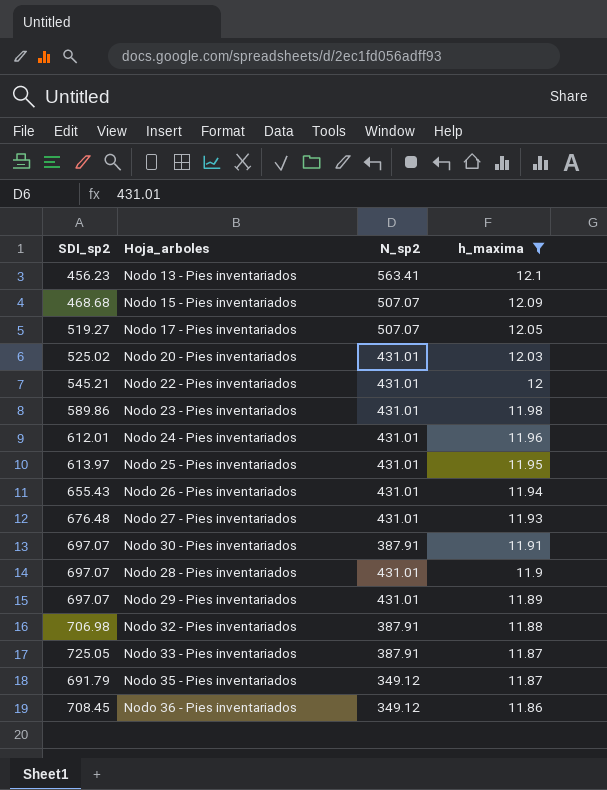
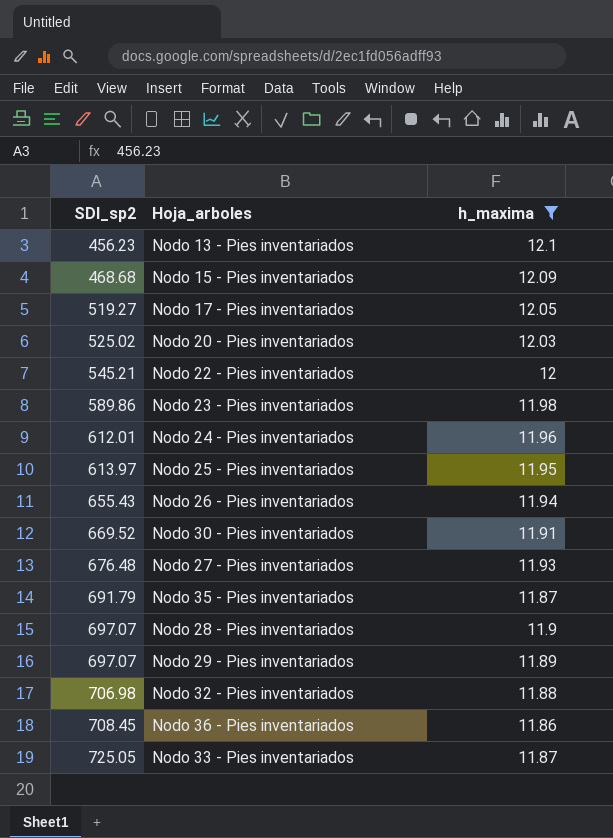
row order: h_maxima descending -> SDI_sp2 ascending
column N_sp2 | position: 3 -> none
Nodo 30 - Pies inventariados | SDI_sp2: 697.07 -> 669.52

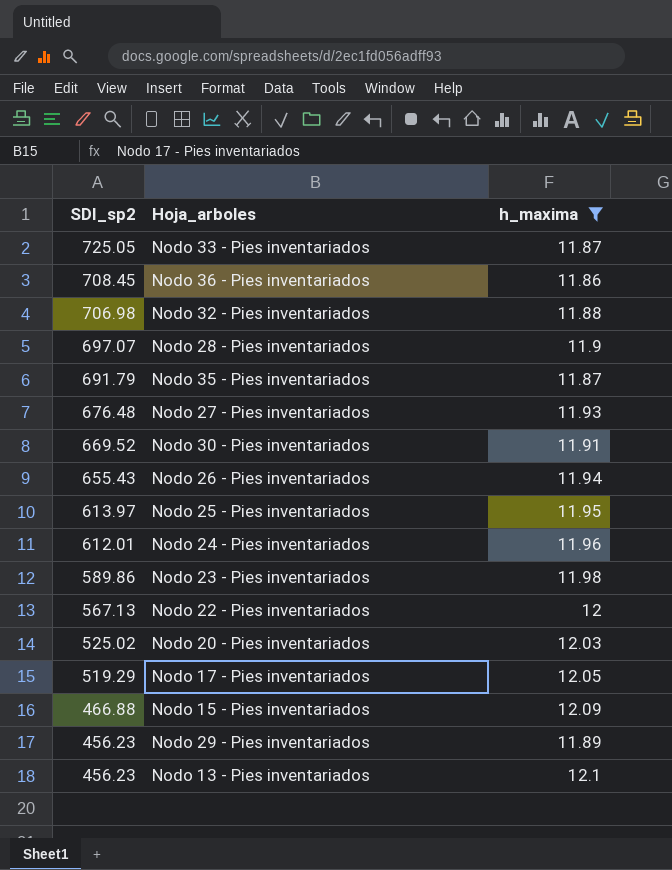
row order: SDI_sp2 ascending -> SDI_sp2 descending
Nodo 22 - Pies inventariados | SDI_sp2: 545.21 -> 567.13
Nodo 17 - Pies inventariados | SDI_sp2: 519.27 -> 519.29
Nodo 15 - Pies inventariados | SDI_sp2: 468.68 -> 466.88
Nodo 29 - Pies inventariados | SDI_sp2: 697.07 -> 456.23

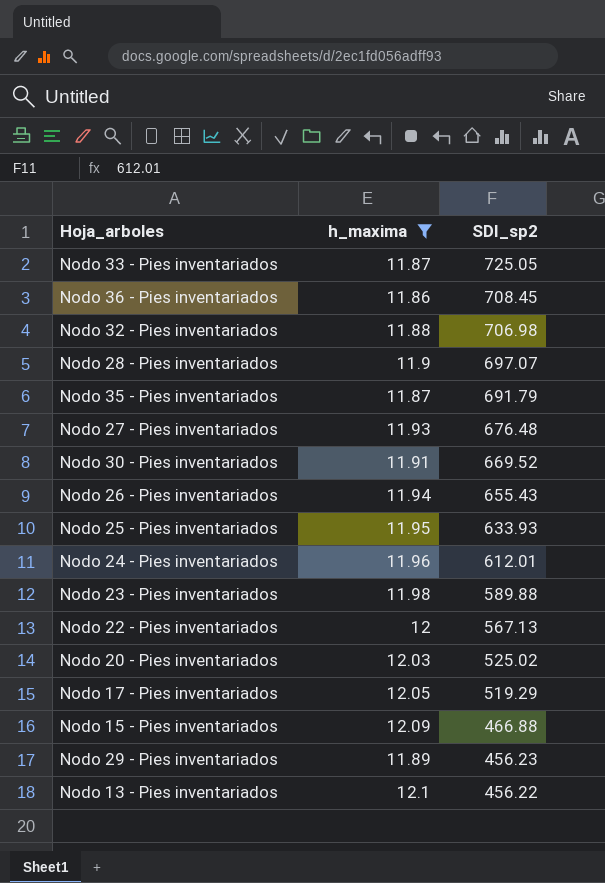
column SDI_sp2 | position: 1 -> 3
Nodo 25 - Pies inventariados | SDI_sp2: 613.97 -> 633.93
Nodo 23 - Pies inventariados | SDI_sp2: 589.86 -> 589.88
Nodo 13 - Pies inventariados | SDI_sp2: 456.23 -> 456.22

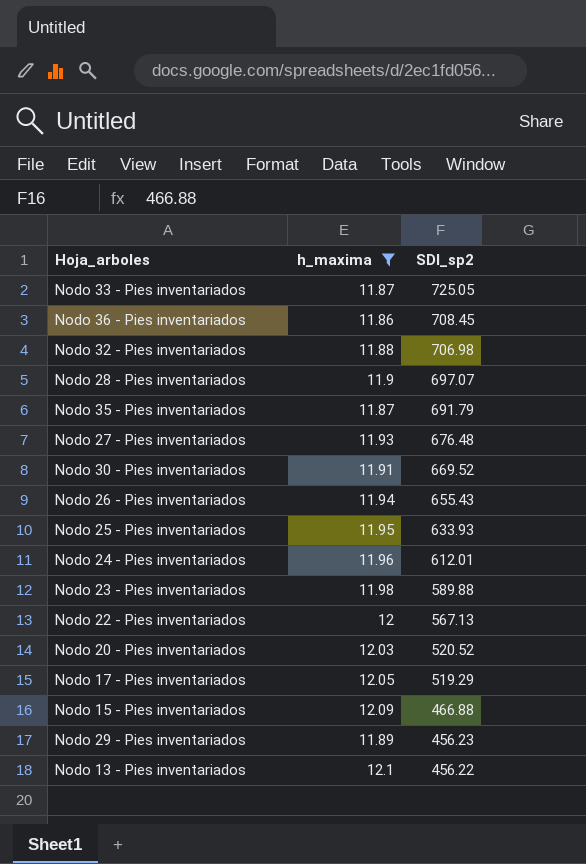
Nodo 20 - Pies inventariados | SDI_sp2: 525.02 -> 520.52

